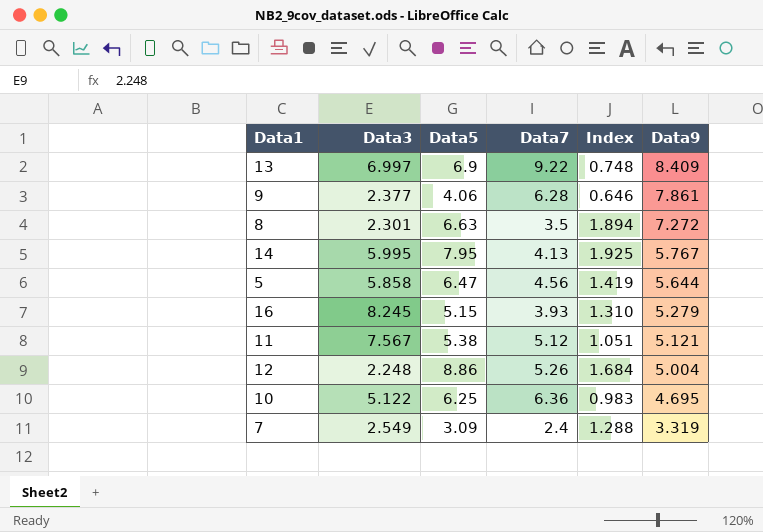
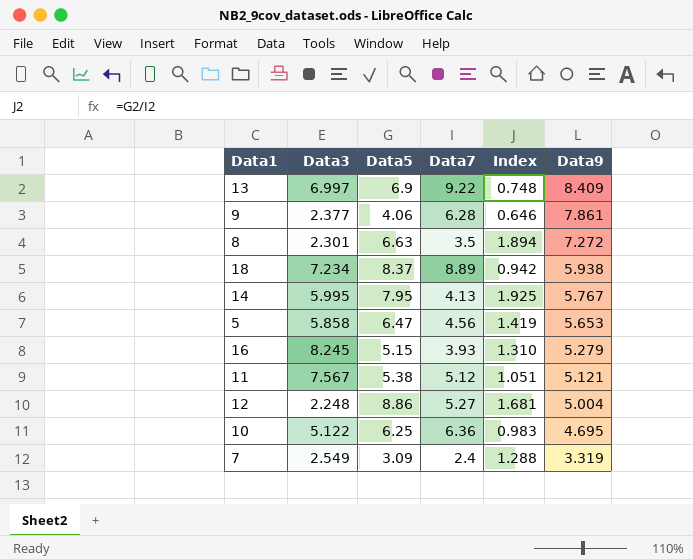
row 18: none -> 7.234 | 8.37 | 8.89 | 0.942 | 5.938
5 | Data9: 5.644 -> 5.653
12 | Data7: 5.26 -> 5.27
12 | Index: 1.684 -> 1.681

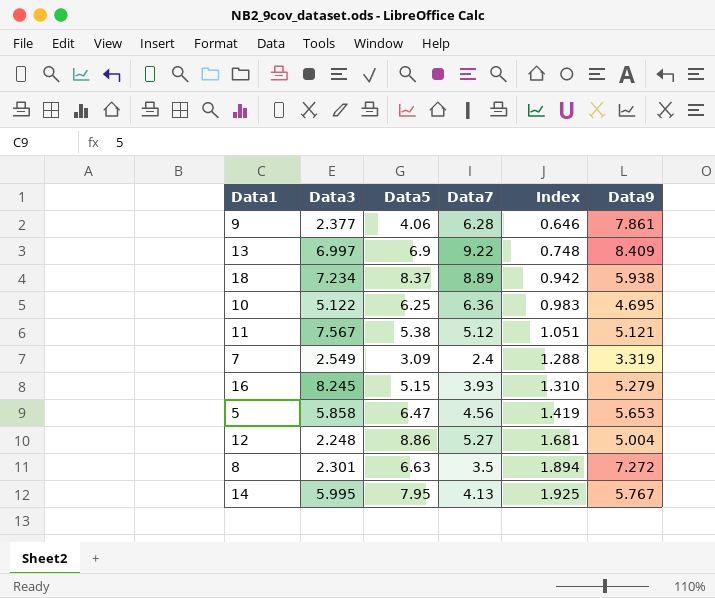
row order: Data9 descending -> Index ascending

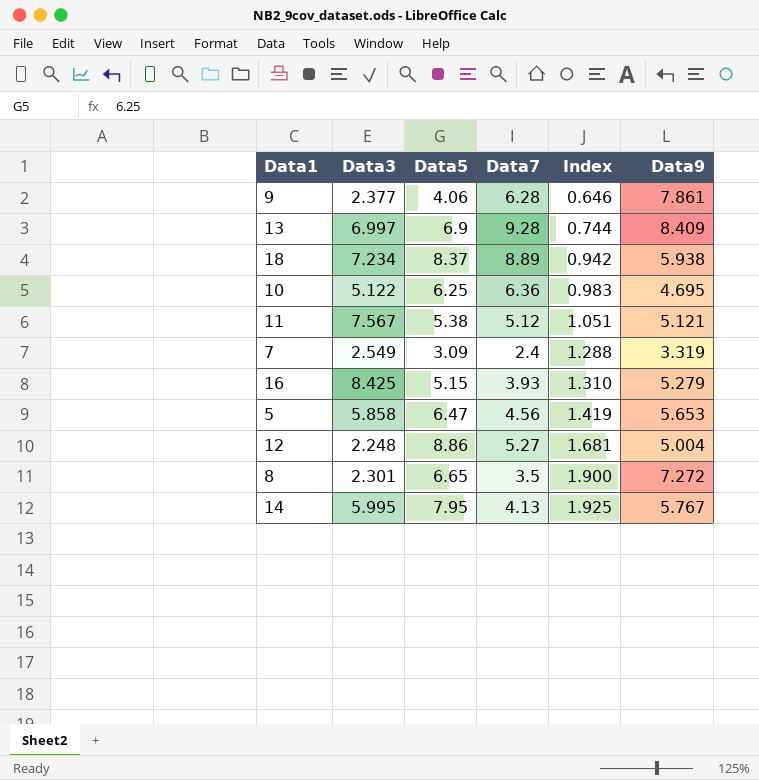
13 | Data7: 9.22 -> 9.28
13 | Index: 0.748 -> 0.744
16 | Data3: 8.245 -> 8.425
8 | Data5: 6.63 -> 6.65
8 | Index: 1.894 -> 1.900

